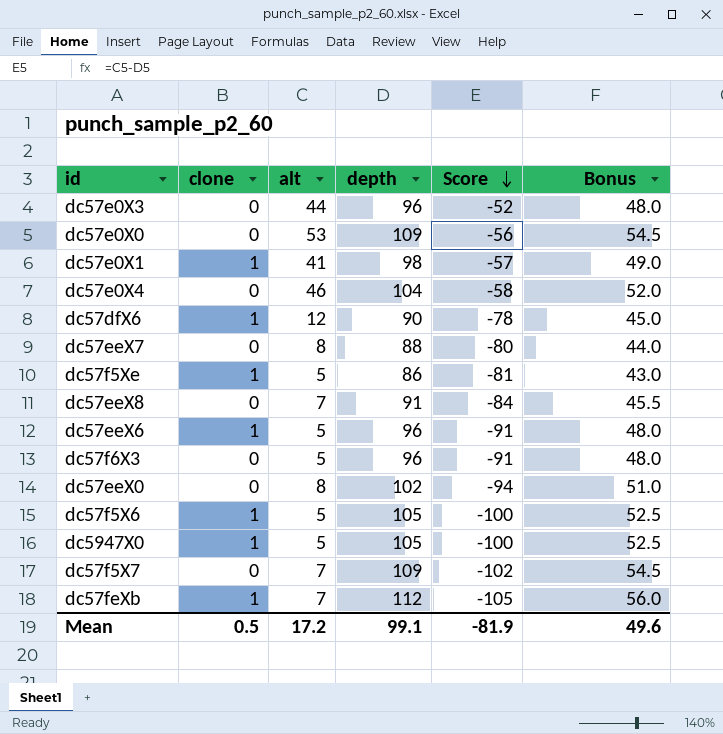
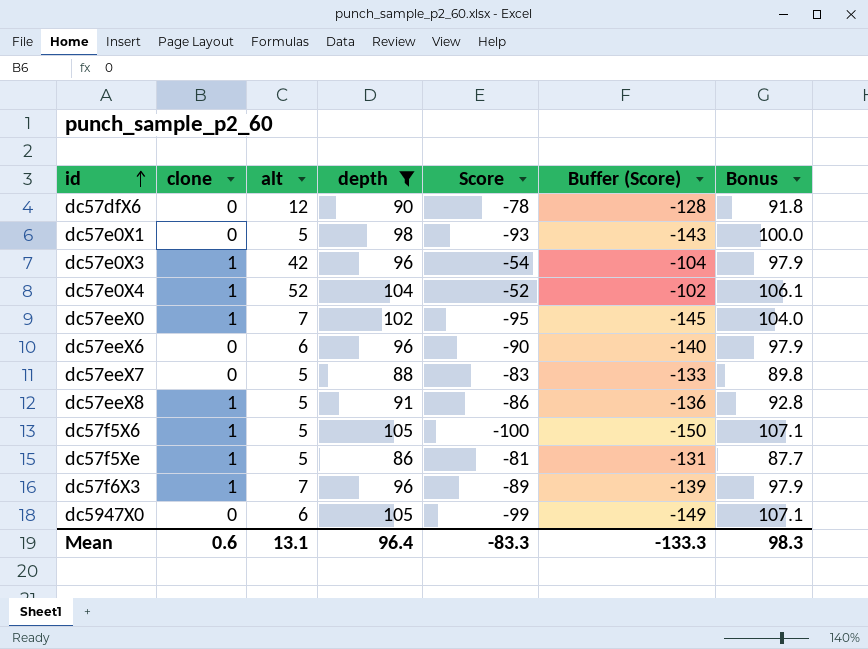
filter: none -> depth <= 105
row order: Score descending -> id ascending
column Buffer (Score) | formula: none -> [Score] - 50
column Bonus | formula: [depth] * 0.5 -> [depth] * 1.02
dc57dfX6 | clone: 1 -> 0
dc57e0X1 | clone: 1 -> 0
dc57e0X1 | alt: 41 -> 5
dc57e0X1 | Score: -57 -> -93
dc57e0X3 | clone: 0 -> 1
dc57e0X3 | alt: 44 -> 42
dc57e0X3 | Score: -52 -> -54
dc57e0X4 | clone: 0 -> 1
dc57e0X4 | alt: 46 -> 52
dc57e0X4 | Score: -58 -> -52
dc57eeX0 | clone: 0 -> 1
dc57eeX0 | alt: 8 -> 7
dc57eeX0 | Score: -94 -> -95
dc57eeX6 | clone: 1 -> 0
dc57eeX6 | alt: 5 -> 6
dc57eeX6 | Score: -91 -> -90
dc57eeX7 | alt: 8 -> 5
dc57eeX7 | Score: -80 -> -83
dc57eeX8 | clone: 0 -> 1
dc57eeX8 | alt: 7 -> 5
dc57eeX8 | Score: -84 -> -86
dc57f6X3 | clone: 0 -> 1
dc57f6X3 | alt: 5 -> 7
dc57f6X3 | Score: -91 -> -89
dc5947X0 | clone: 1 -> 0
dc5947X0 | alt: 5 -> 6
dc5947X0 | Score: -100 -> -99
Mean | clone: 0.5 -> 0.6
Mean | alt: 17.2 -> 13.1
Mean | depth: 99.1 -> 96.4
Mean | Score: -81.9 -> -83.3
Mean | Bonus: 49.6 -> 98.3

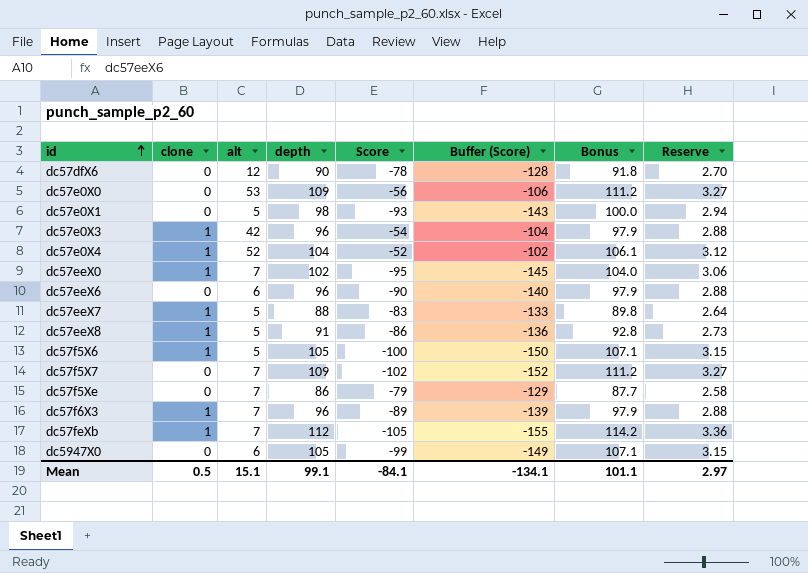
filter: depth <= 105 -> none
column Reserve | formula: none -> [depth] * 0.03
dc57eeX7 | clone: 0 -> 1
dc57f5Xe | clone: 1 -> 0
dc57f5Xe | alt: 5 -> 7
dc57f5Xe | Score: -81 -> -79
dc57f5Xe | Buffer (Score): -131 -> -129
Mean | clone: 0.6 -> 0.5
Mean | alt: 13.1 -> 15.1
Mean | depth: 96.4 -> 99.1
Mean | Score: -83.3 -> -84.1
Mean | Buffer (Score): -133.3 -> -134.1
Mean | Bonus: 98.3 -> 101.1

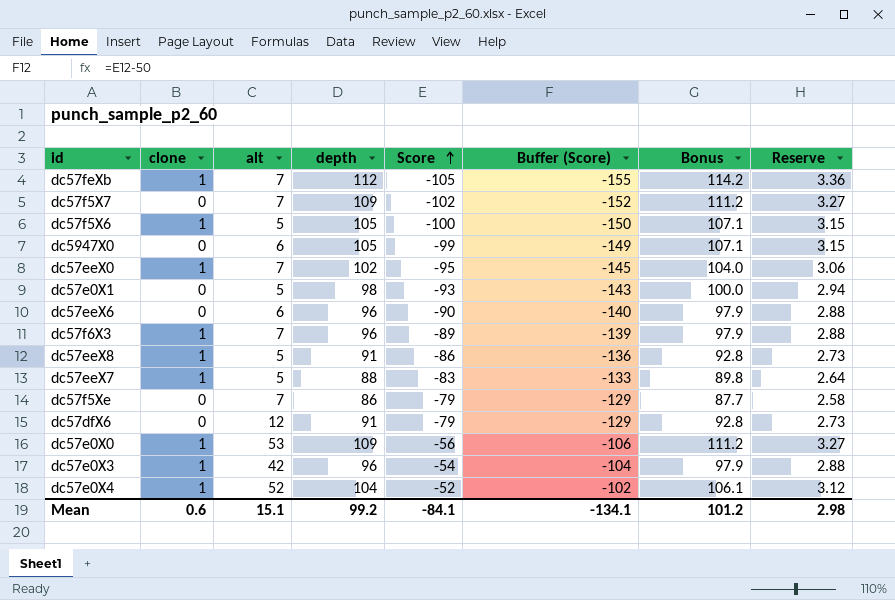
row order: id ascending -> Score ascending
dc57dfX6 | depth: 90 -> 91
dc57dfX6 | Score: -78 -> -79
dc57dfX6 | Buffer (Score): -128 -> -129
dc57dfX6 | Bonus: 91.8 -> 92.8
dc57dfX6 | Reserve: 2.70 -> 2.73
dc57e0X0 | clone: 0 -> 1
Mean | clone: 0.5 -> 0.6
Mean | depth: 99.1 -> 99.2
Mean | Bonus: 101.1 -> 101.2
Mean | Reserve: 2.97 -> 2.98

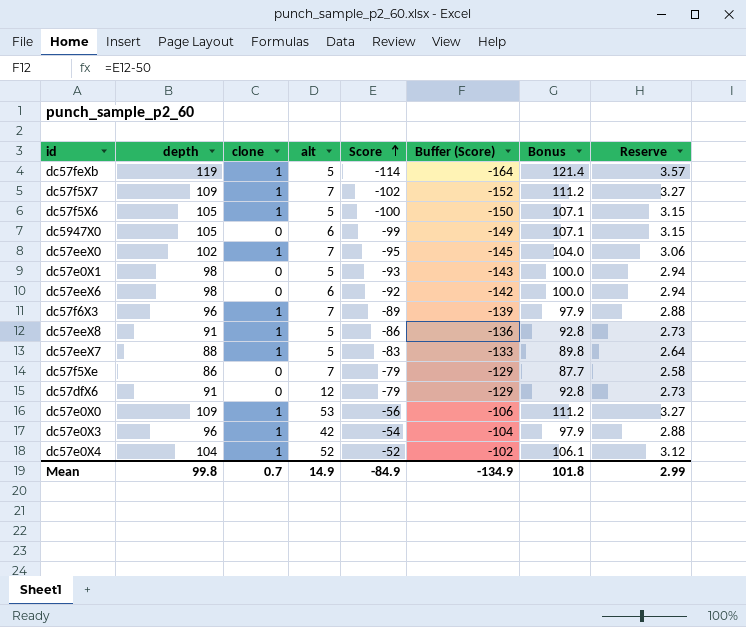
column depth | position: 4 -> 2
dc57feXb | depth: 112 -> 119
dc57feXb | alt: 7 -> 5
dc57feXb | Score: -105 -> -114
dc57feXb | Buffer (Score): -155 -> -164
dc57feXb | Bonus: 114.2 -> 121.4
dc57feXb | Reserve: 3.36 -> 3.57
dc57f5X7 | clone: 0 -> 1
dc57eeX6 | depth: 96 -> 98
dc57eeX6 | Score: -90 -> -92
dc57eeX6 | Buffer (Score): -140 -> -142
dc57eeX6 | Bonus: 97.9 -> 100.0
dc57eeX6 | Reserve: 2.88 -> 2.94
Mean | depth: 99.2 -> 99.8
Mean | clone: 0.6 -> 0.7
Mean | alt: 15.1 -> 14.9
Mean | Score: -84.1 -> -84.9
Mean | Buffer (Score): -134.1 -> -134.9
Mean | Bonus: 101.2 -> 101.8
Mean | Reserve: 2.98 -> 2.99

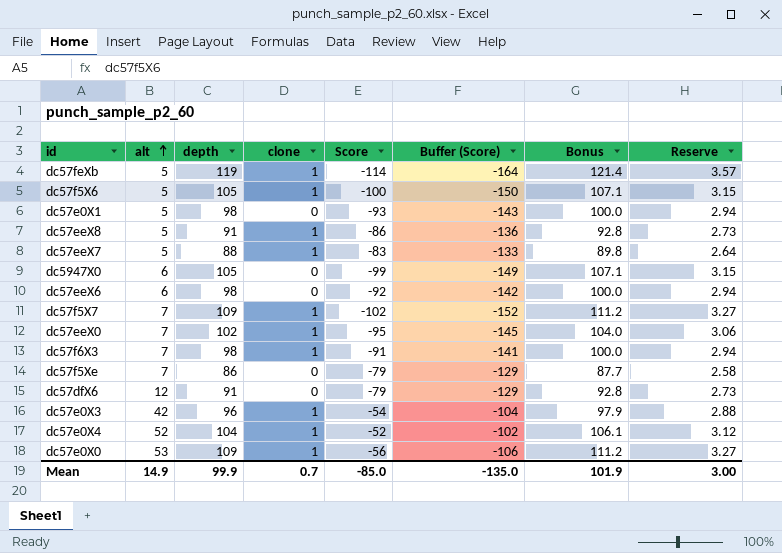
row order: Score ascending -> alt ascending
column alt | position: 4 -> 2
dc57f6X3 | depth: 96 -> 98
dc57f6X3 | Score: -89 -> -91
dc57f6X3 | Buffer (Score): -139 -> -141
dc57f6X3 | Bonus: 97.9 -> 100.0
dc57f6X3 | Reserve: 2.88 -> 2.94
Mean | depth: 99.8 -> 99.9
Mean | Score: -84.9 -> -85.0
Mean | Buffer (Score): -134.9 -> -135.0
Mean | Bonus: 101.8 -> 101.9
Mean | Reserve: 2.99 -> 3.00

